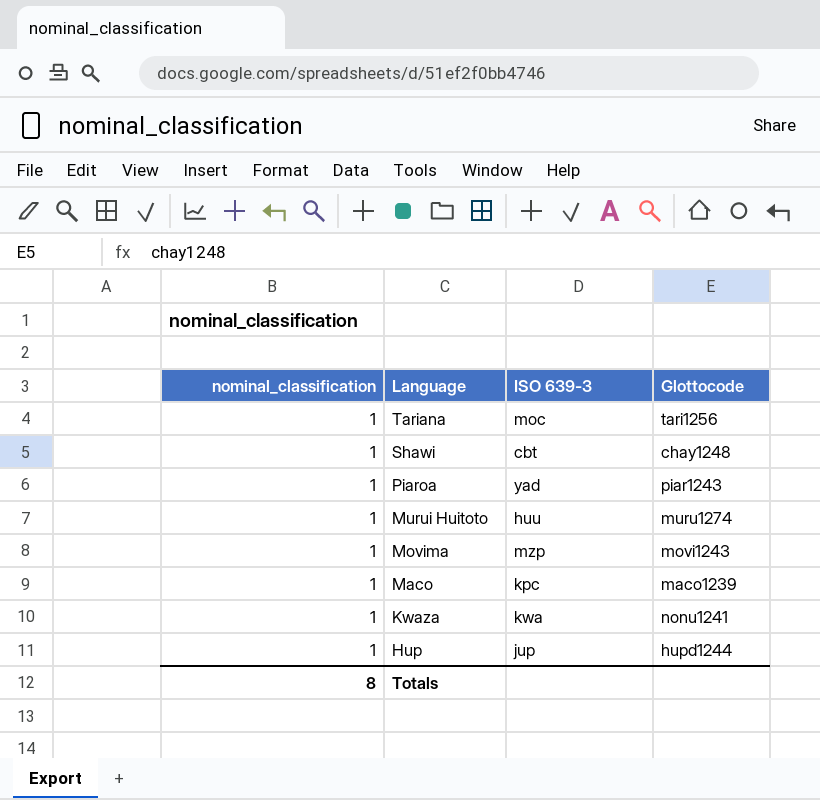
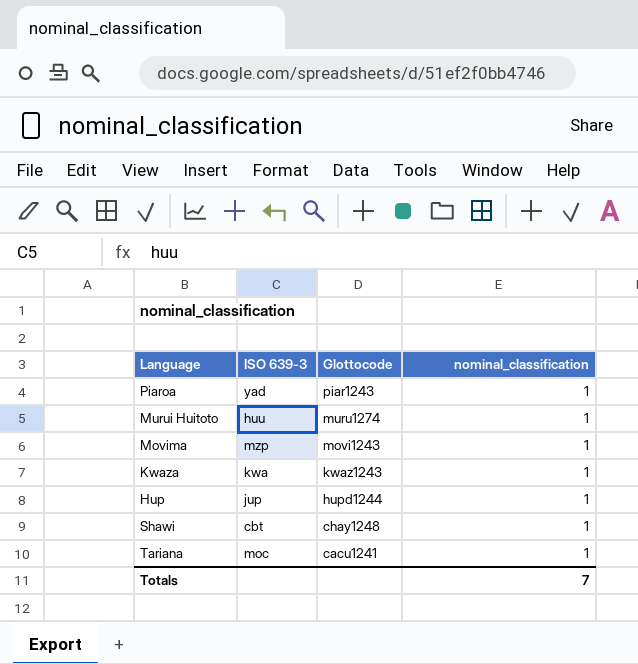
row order: Language descending -> Glottocode descending
column nominal_classification | position: 1 -> 4
row Maco: 1 | kpc | maco1239 -> none
Kwaza | Glottocode: nonu1241 -> kwaz1243
Tariana | Glottocode: tari1256 -> cacu1241
Totals | nominal_classification: 8 -> 7

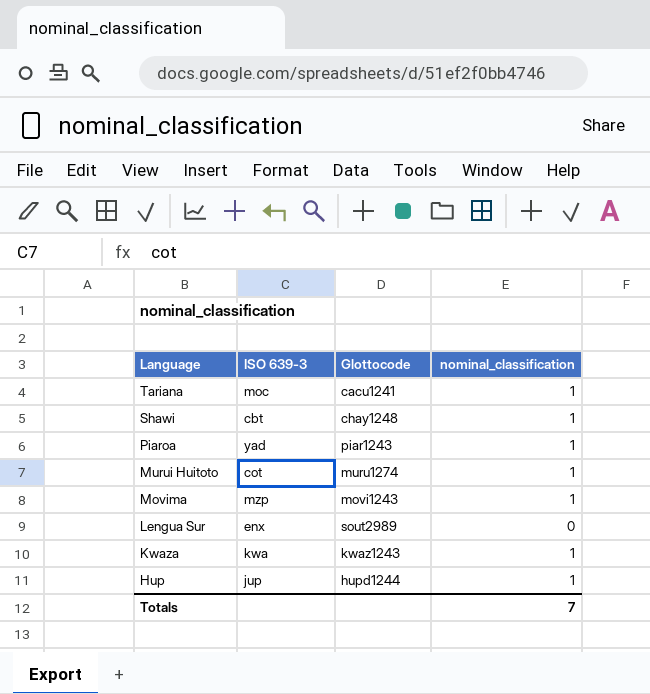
row order: Glottocode descending -> Language descending
Murui Huitoto | ISO 639-3: huu -> cot
row Lengua Sur: none -> enx | sout2989 | 0

